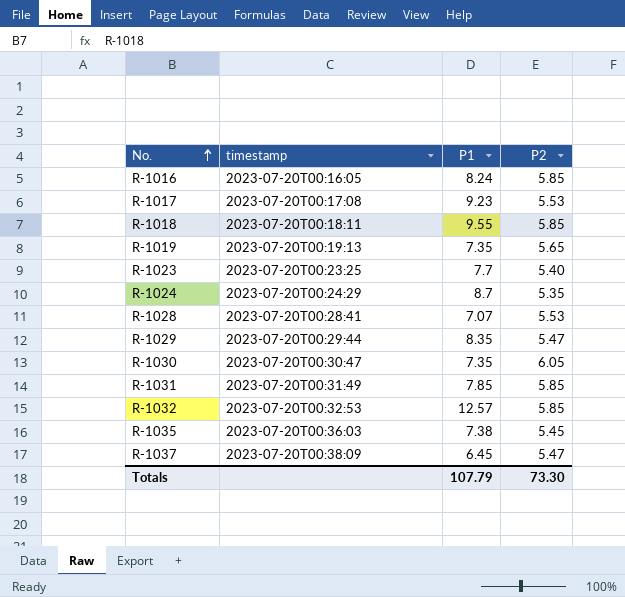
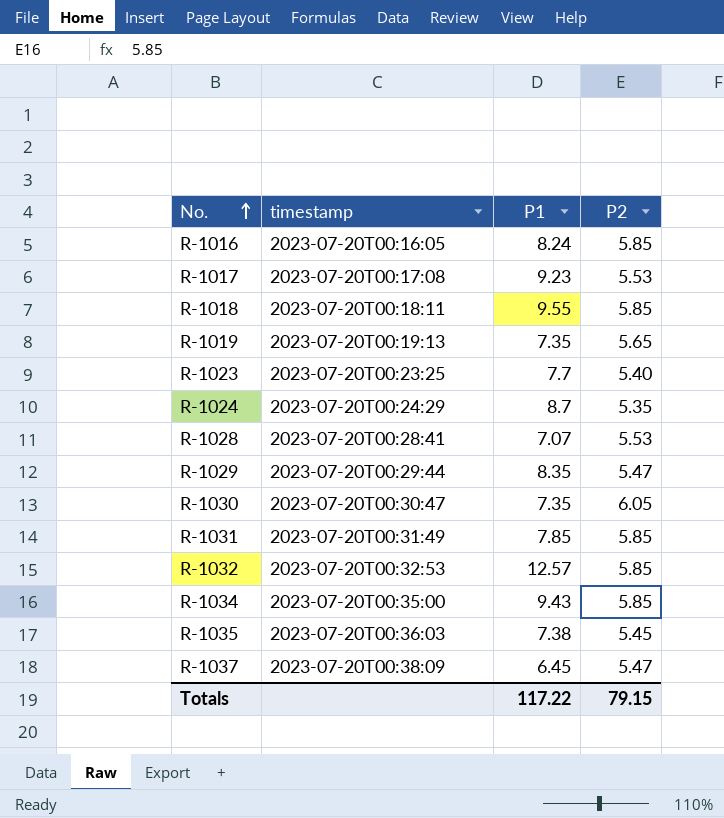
row R-1034: none -> 2023-07-20T00:35:00 | 9.43 | 5.85
Totals | P1: 107.79 -> 117.22
Totals | P2: 73.30 -> 79.15

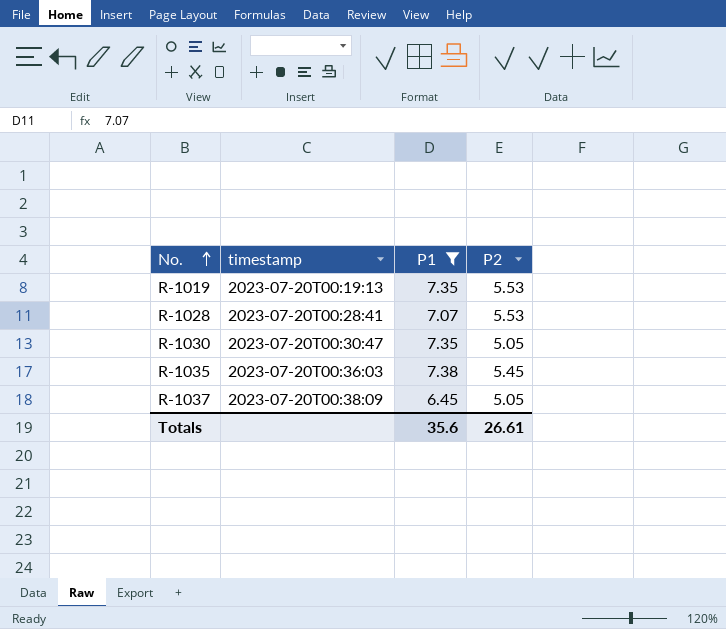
filter: none -> P1 <= 7.38
R-1019 | P2: 5.65 -> 5.53
R-1030 | P2: 6.05 -> 5.05
R-1037 | P2: 5.47 -> 5.05
Totals | P1: 117.22 -> 35.6
Totals | P2: 79.15 -> 26.61

